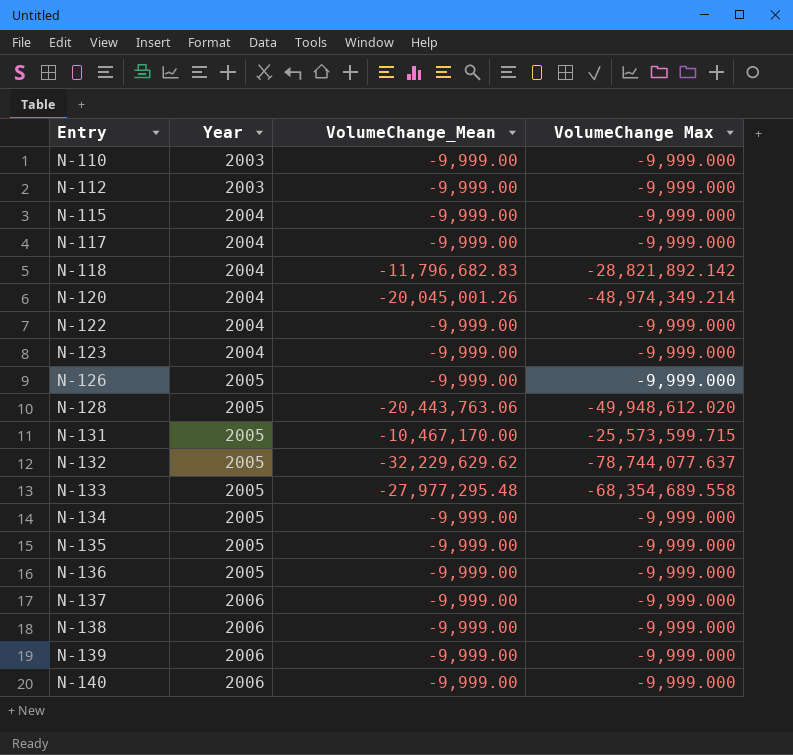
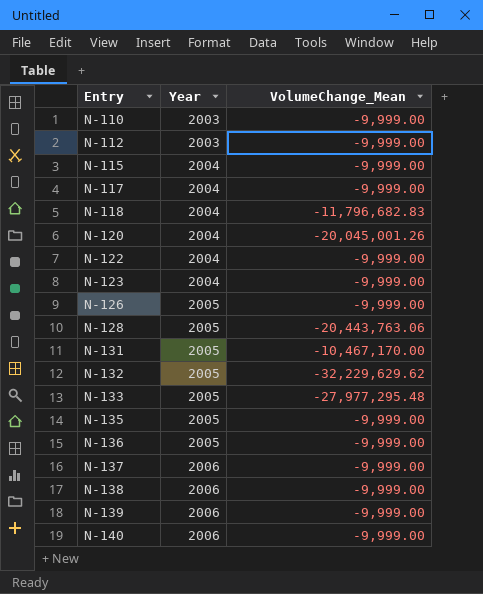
column VolumeChange Max | position: 4 -> none
row N-134: 2005 | -9,999.00 | -9,999.000 -> none

